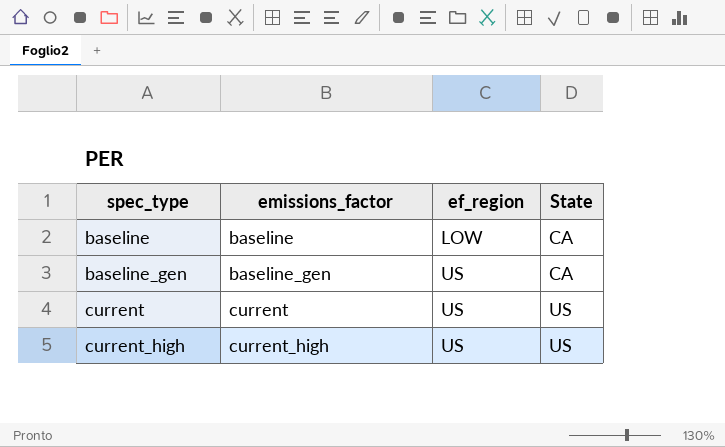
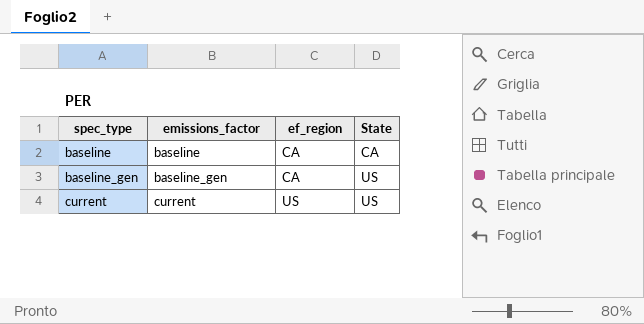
row current_high: current_high | US | US -> none
baseline | ef_region: LOW -> CA
baseline_gen | ef_region: US -> CA
baseline_gen | State: CA -> US

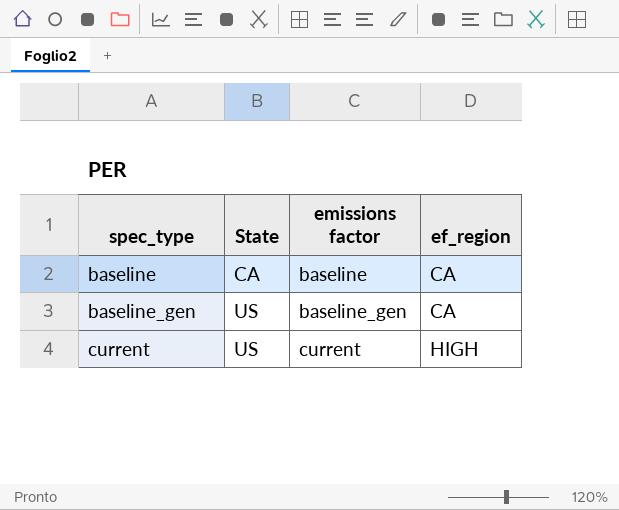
column State | position: 4 -> 2
column name: emissions_factor -> emissions factor
current | ef_region: US -> HIGH

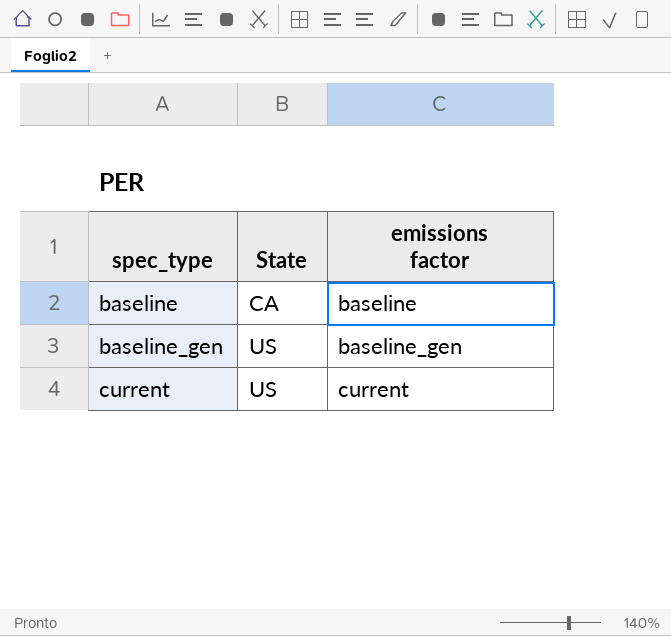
column ef_region | position: 4 -> none

